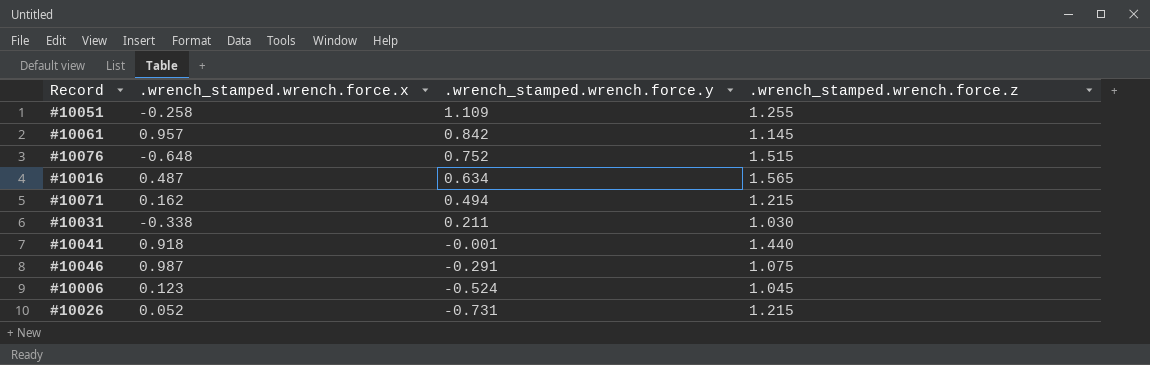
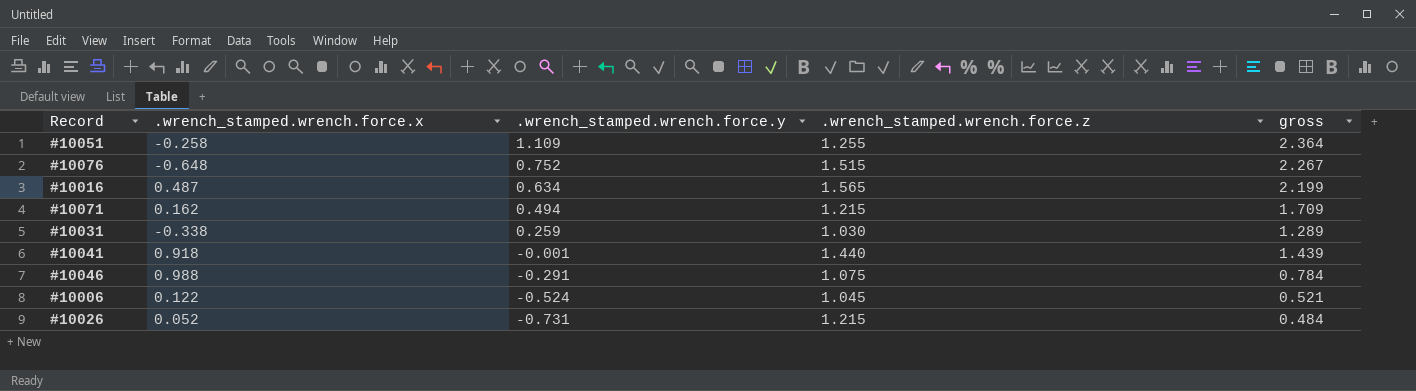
column gross | formula: none -> [.wrench_stamped.wrench.force.y] + [.wrench_stamped.wrench.force.z]
row #10061: 0.957 | 0.842 | 1.145 -> none
#10031 | .wrench_stamped.wrench.force.y: 0.211 -> 0.259
#10046 | .wrench_stamped.wrench.force.x: 0.987 -> 0.988
#10006 | .wrench_stamped.wrench.force.x: 0.123 -> 0.122

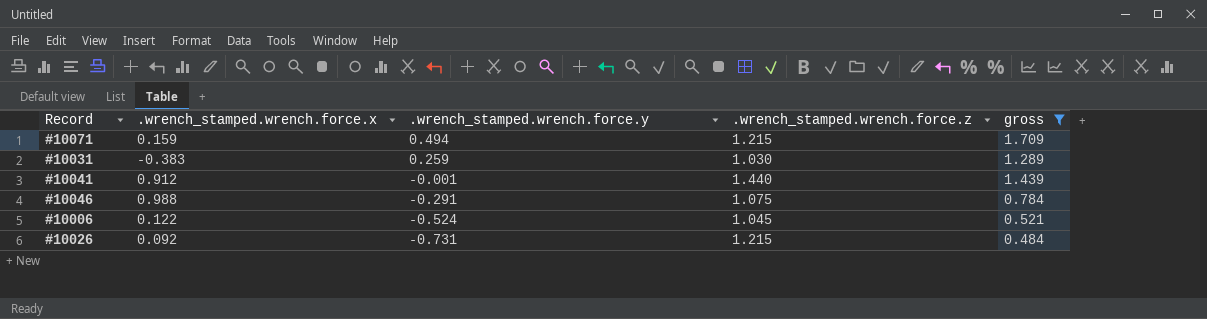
filter: none -> gross <= 1.709
#10071 | .wrench_stamped.wrench.force.x: 0.162 -> 0.159
#10031 | .wrench_stamped.wrench.force.x: -0.338 -> -0.383
#10041 | .wrench_stamped.wrench.force.x: 0.918 -> 0.912
#10026 | .wrench_stamped.wrench.force.x: 0.052 -> 0.092

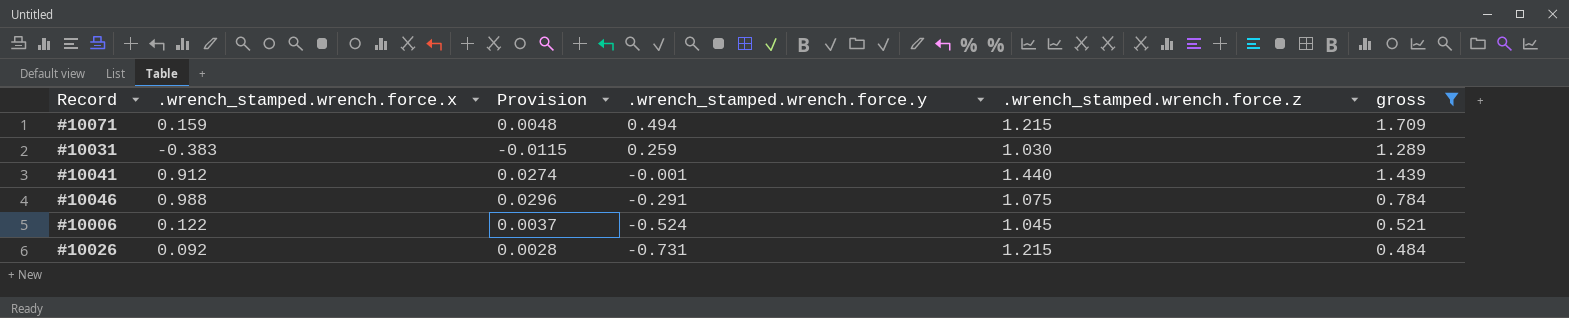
column Provision | formula: none -> [.wrench_stamped.wrench.force.x] * 0.03

